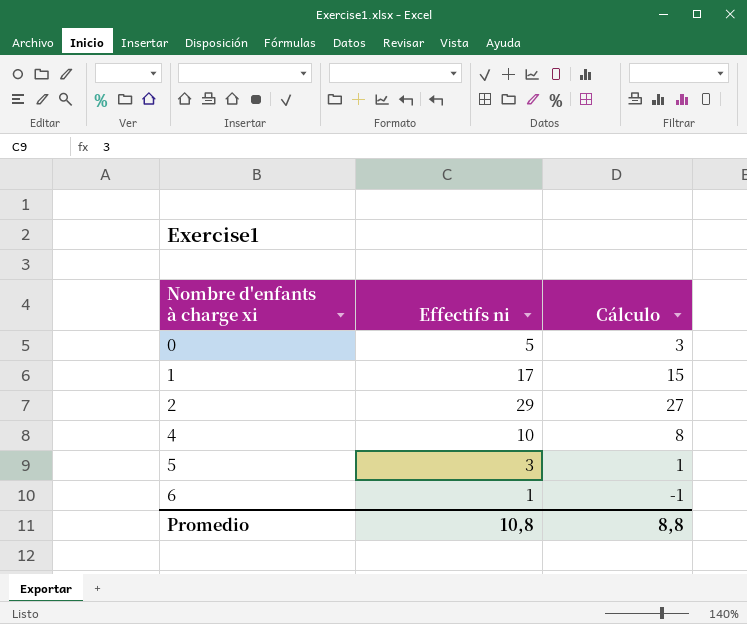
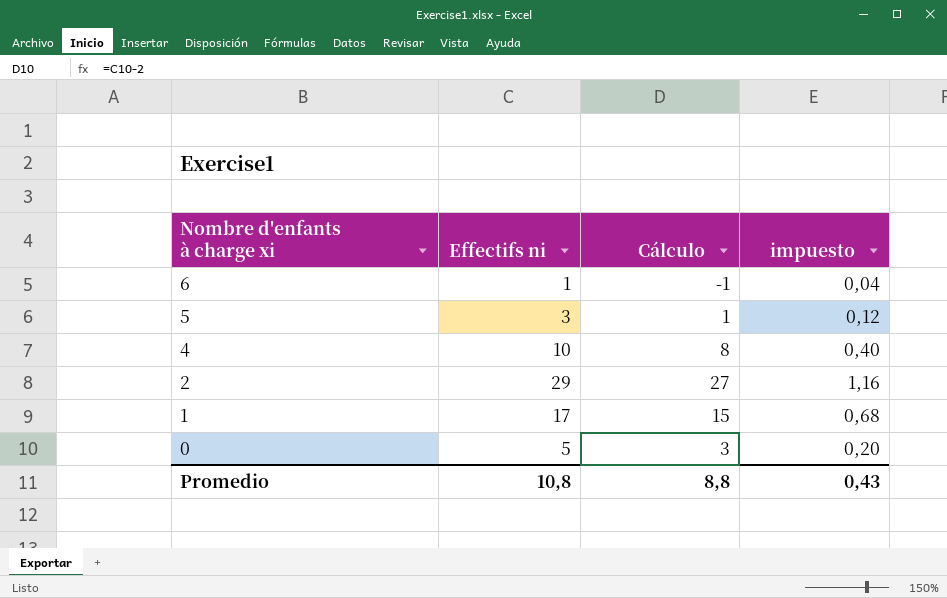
row order: Nombre d'enfants à charge xi ascending -> Nombre d'enfants à charge xi descending
column impuesto | formula: none -> [Effectifs ni] * 0,04

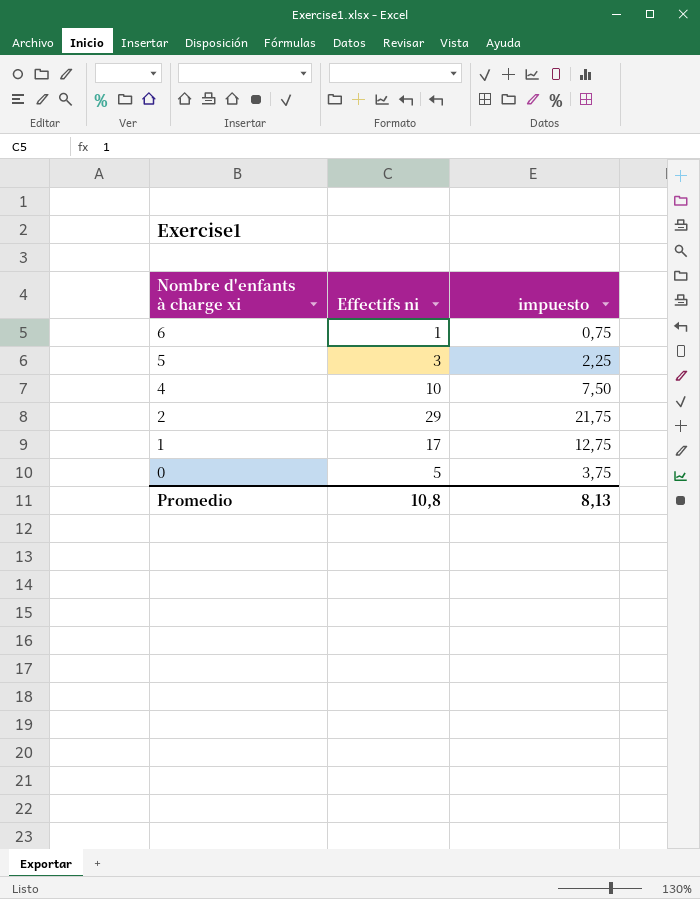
column Cálculo | formula: [Effectifs ni] - 2 -> none
column impuesto | formula: [Effectifs ni] * 0,04 -> [Effectifs ni] * 0,75
Promedio | impuesto: 0,43 -> 8,13

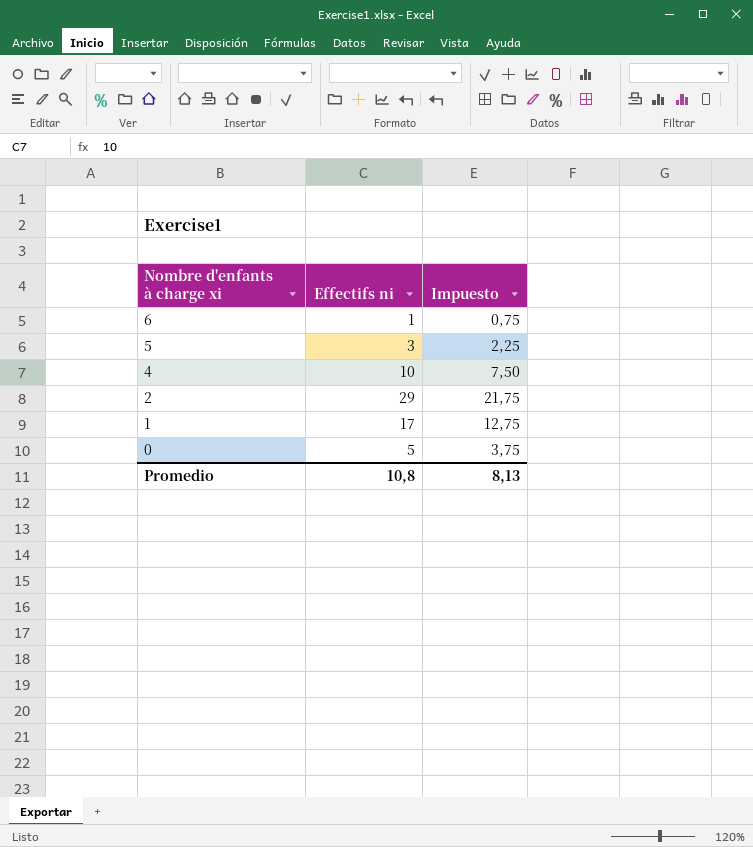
column name: impuesto -> Impuesto

